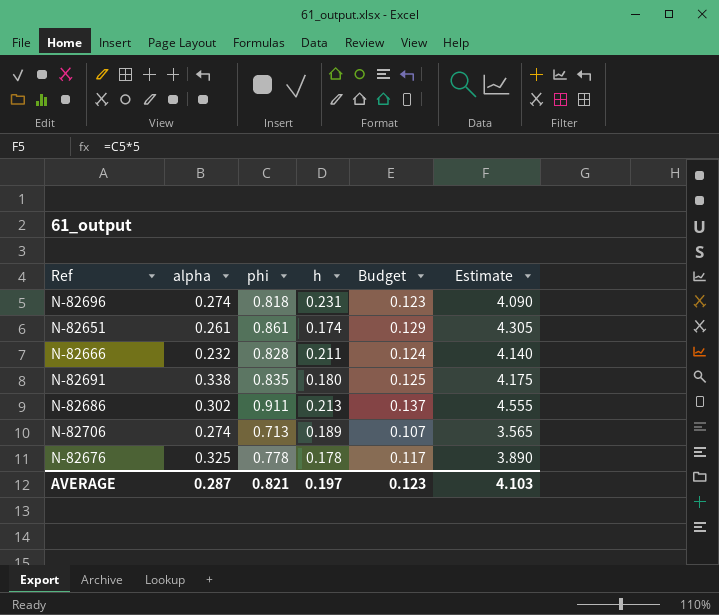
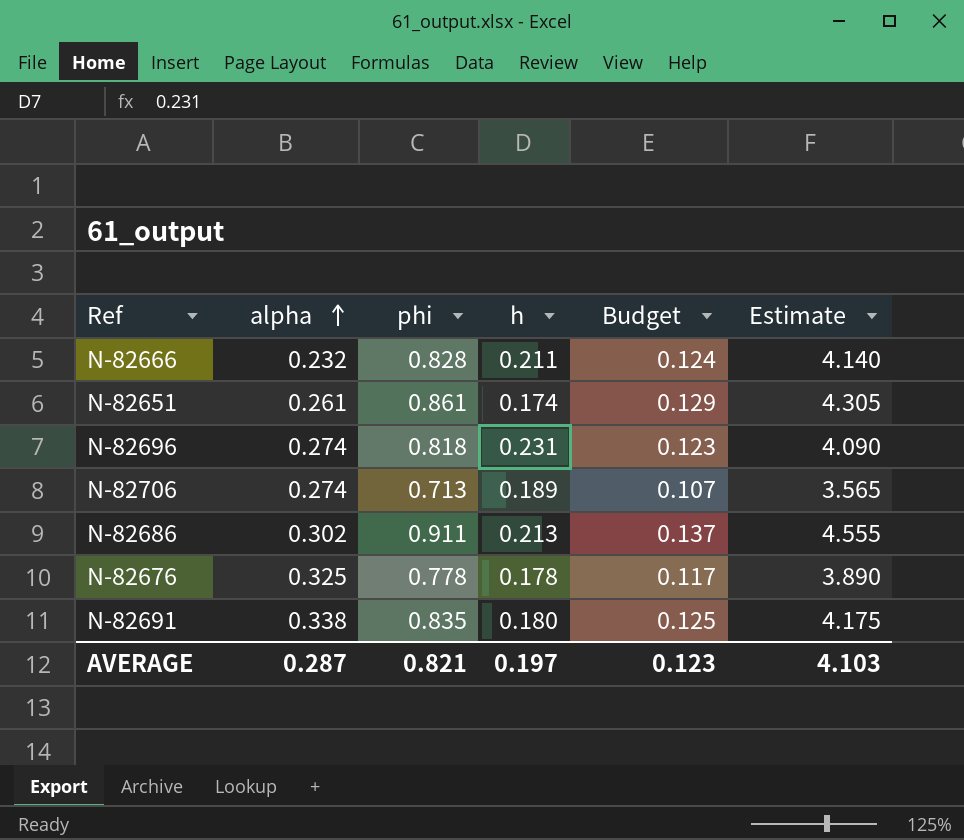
row order: none -> alpha ascending

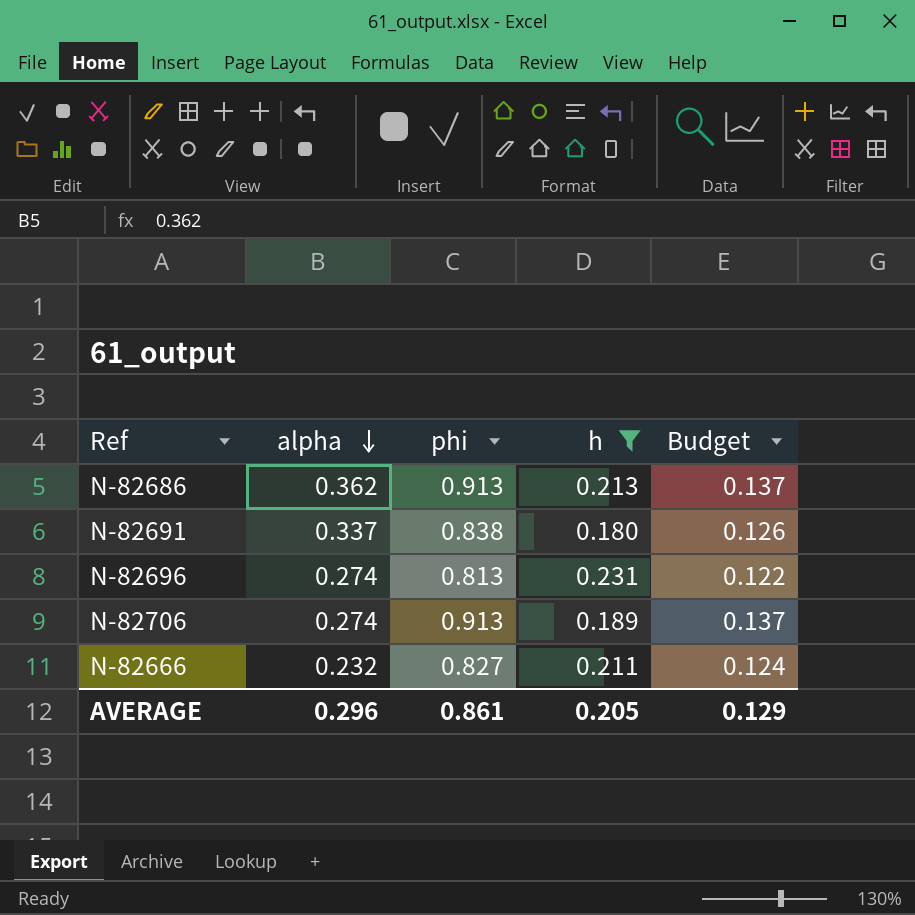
filter: none -> h >= 0.180
row order: alpha ascending -> alpha descending
column Estimate | formula: [phi] * 5 -> none
N-82686 | alpha: 0.302 -> 0.362
N-82686 | phi: 0.911 -> 0.913
N-82691 | alpha: 0.338 -> 0.337
N-82691 | phi: 0.835 -> 0.838
N-82691 | Budget: 0.125 -> 0.126
N-82696 | phi: 0.818 -> 0.813
N-82696 | Budget: 0.123 -> 0.122
N-82706 | phi: 0.713 -> 0.913
N-82706 | Budget: 0.107 -> 0.137
N-82666 | phi: 0.828 -> 0.827
AVERAGE | alpha: 0.287 -> 0.296
AVERAGE | phi: 0.821 -> 0.861
AVERAGE | h: 0.197 -> 0.205
AVERAGE | Budget: 0.123 -> 0.129

